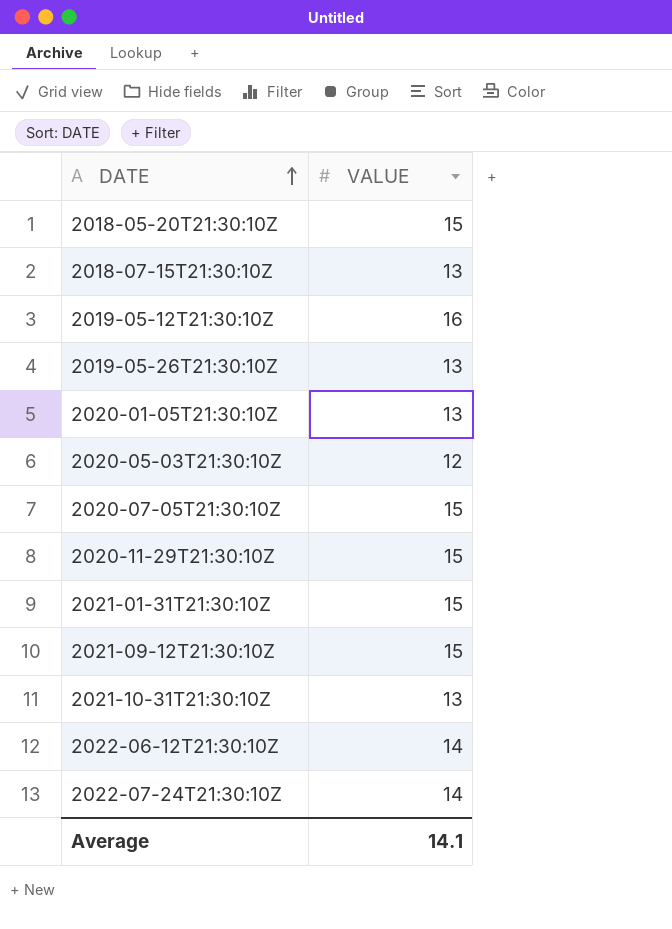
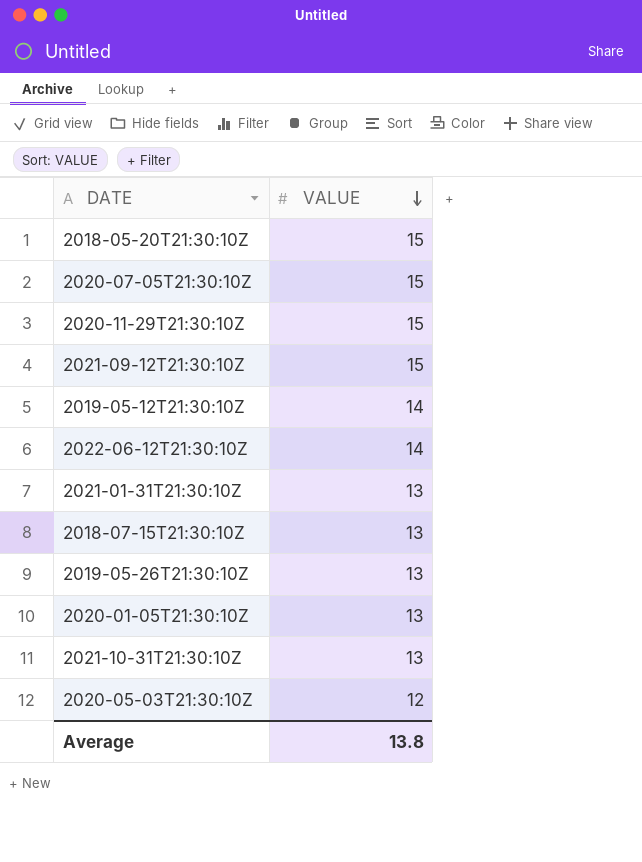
row order: DATE ascending -> VALUE descending
row 2022-07-24T21:30:10Z: 14 -> none
2019-05-12T21:30:10Z | VALUE: 16 -> 14
2021-01-31T21:30:10Z | VALUE: 15 -> 13
Average | VALUE: 14.1 -> 13.8

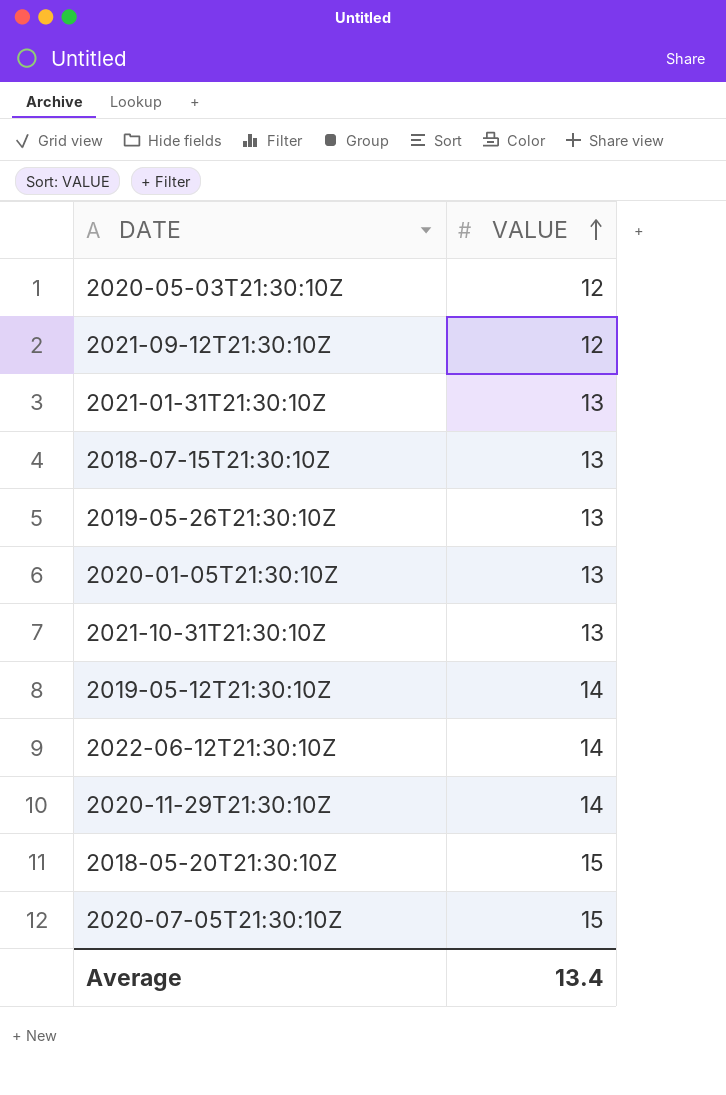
row order: VALUE descending -> VALUE ascending
2021-09-12T21:30:10Z | VALUE: 15 -> 12
2020-11-29T21:30:10Z | VALUE: 15 -> 14
Average | VALUE: 13.8 -> 13.4

